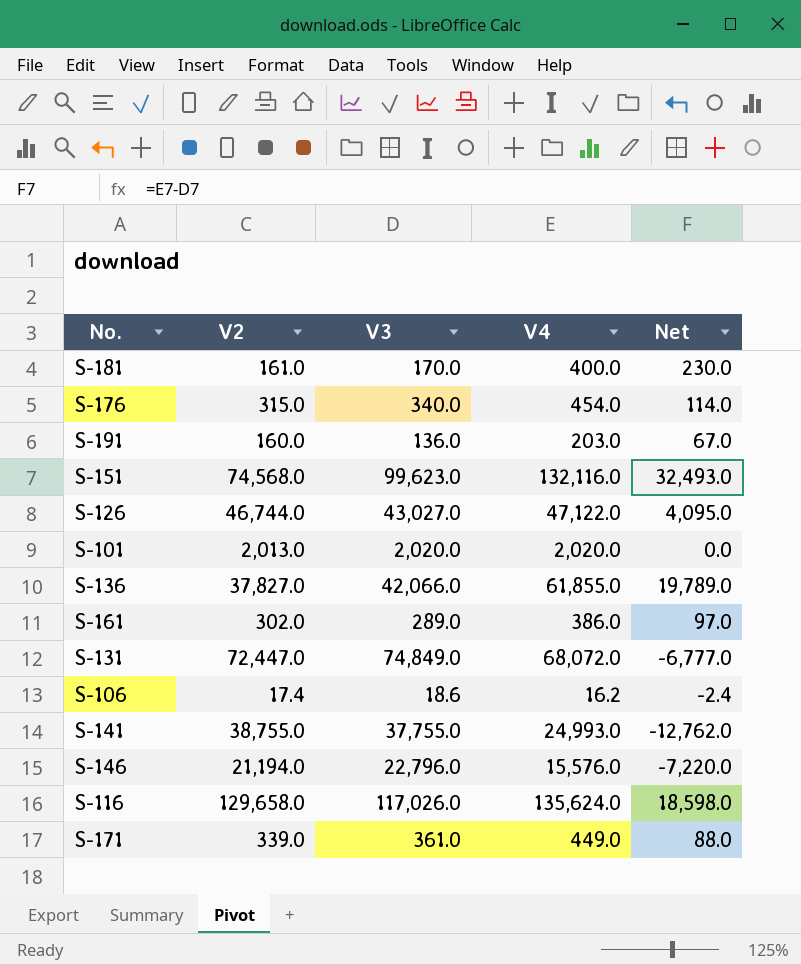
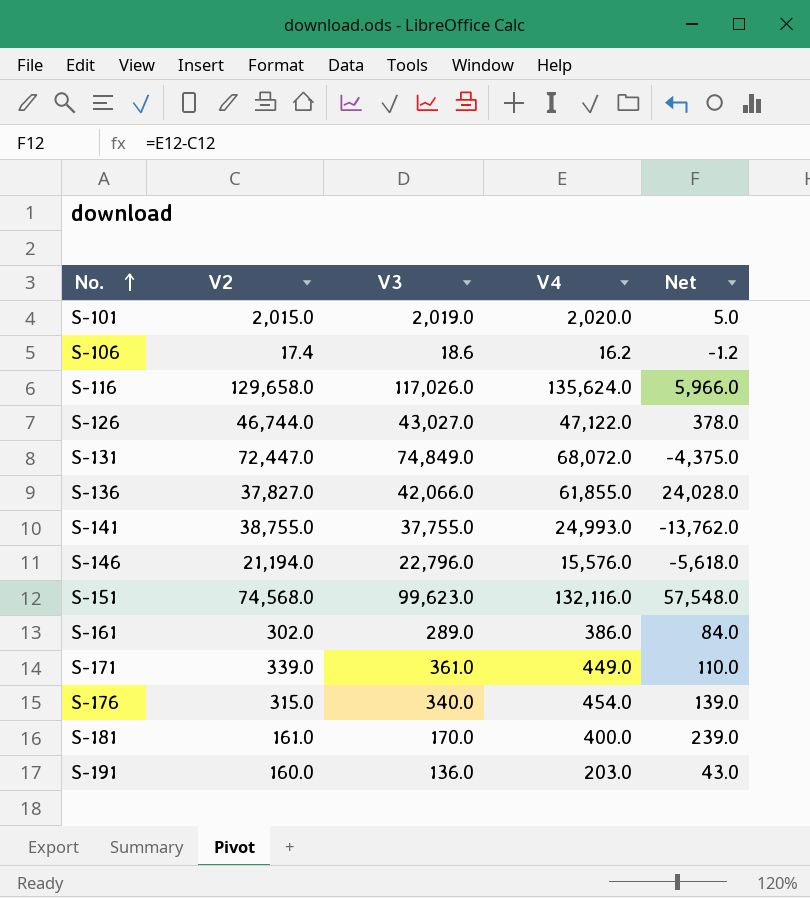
row order: none -> No. ascending
column Net | formula: [V4] - [V3] -> [V4] - [V2]
S-101 | V2: 2,013.0 -> 2,015.0
S-101 | V3: 2,020.0 -> 2,019.0

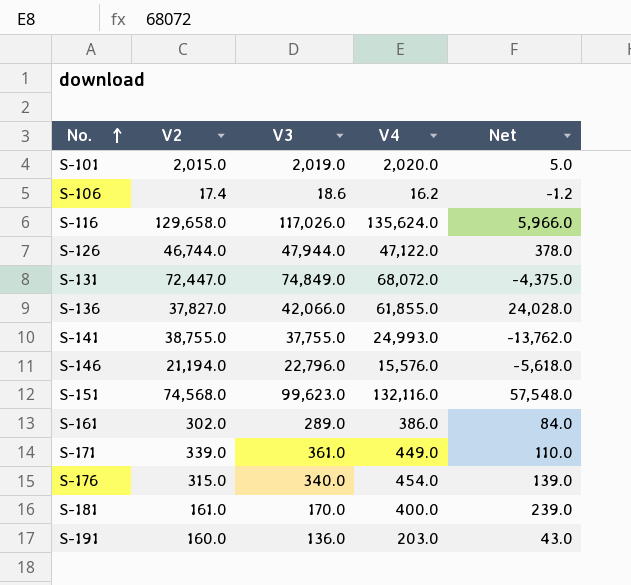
S-126 | V3: 43,027.0 -> 47,944.0

